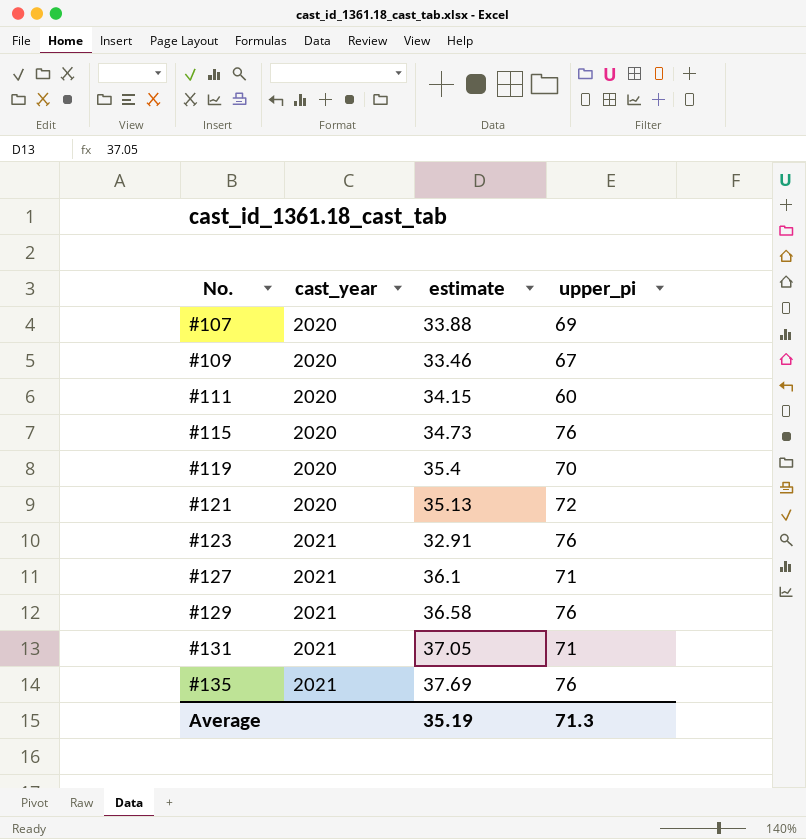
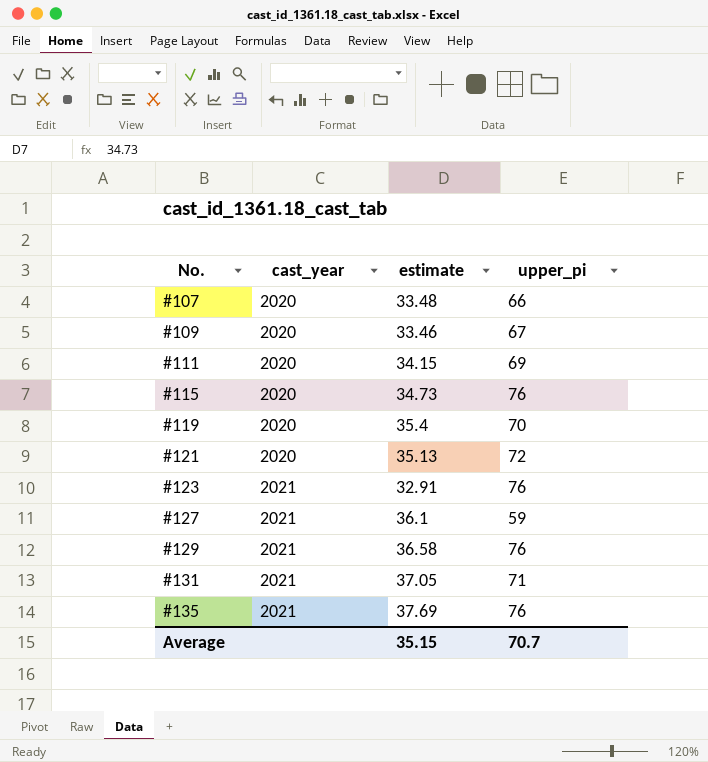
#107 | estimate: 33.88 -> 33.48
#107 | upper_pi: 69 -> 66
#111 | upper_pi: 60 -> 69
#127 | upper_pi: 71 -> 59
Average | estimate: 35.19 -> 35.15
Average | upper_pi: 71.3 -> 70.7

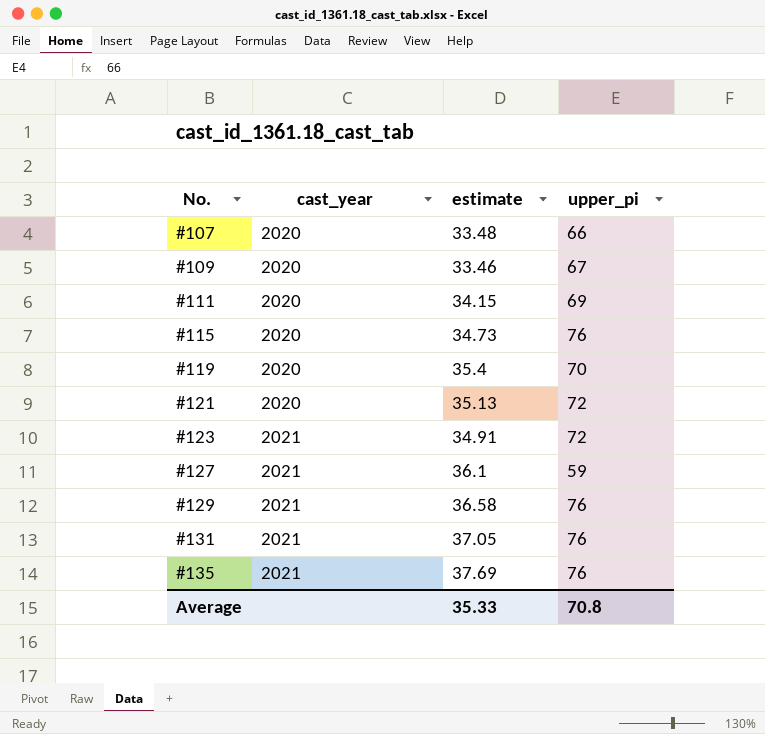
#123 | estimate: 32.91 -> 34.91
#123 | upper_pi: 76 -> 72
#131 | upper_pi: 71 -> 76
Average | estimate: 35.15 -> 35.33
Average | upper_pi: 70.7 -> 70.8

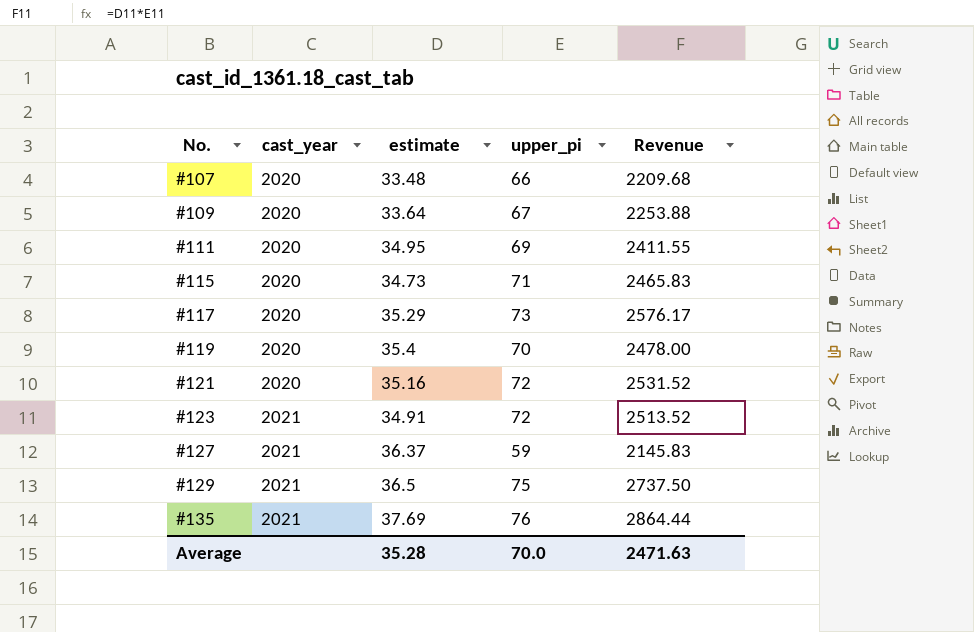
column Revenue | formula: none -> [estimate] * [upper_pi]
row #131: 2021 | 37.05 | 76 -> none
#109 | estimate: 33.46 -> 33.64
#111 | estimate: 34.15 -> 34.95
#115 | upper_pi: 76 -> 71
row #117: none -> 2020 | 35.29 | 73 | 2576.17
#121 | estimate: 35.13 -> 35.16
#127 | estimate: 36.1 -> 36.37
#129 | estimate: 36.58 -> 36.5
#129 | upper_pi: 76 -> 75
Average | estimate: 35.33 -> 35.28
Average | upper_pi: 70.8 -> 70.0

